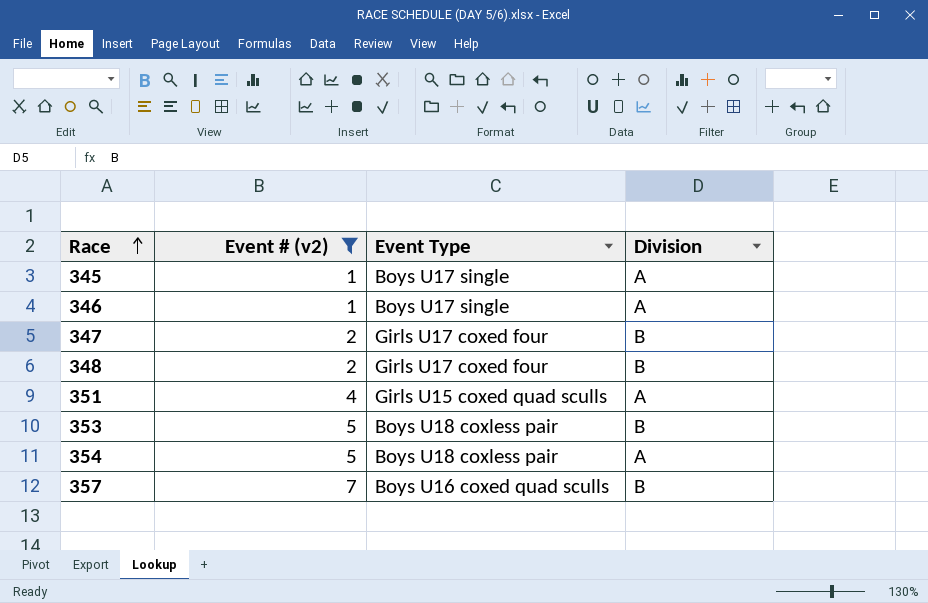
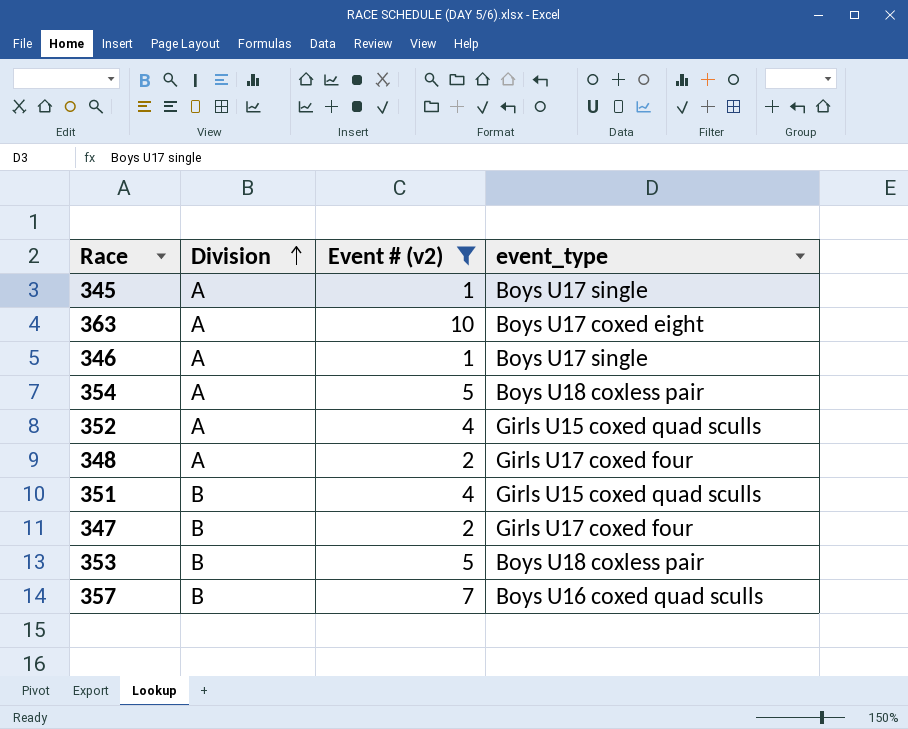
row order: Race ascending -> Division ascending
column Division | position: 4 -> 2
column name: Event Type -> event_type
row 363: none -> A | 10 | Boys U17 coxed eight
row 352: none -> A | 4 | Girls U15 coxed quad sculls
348 | Division: B -> A
351 | Division: A -> B

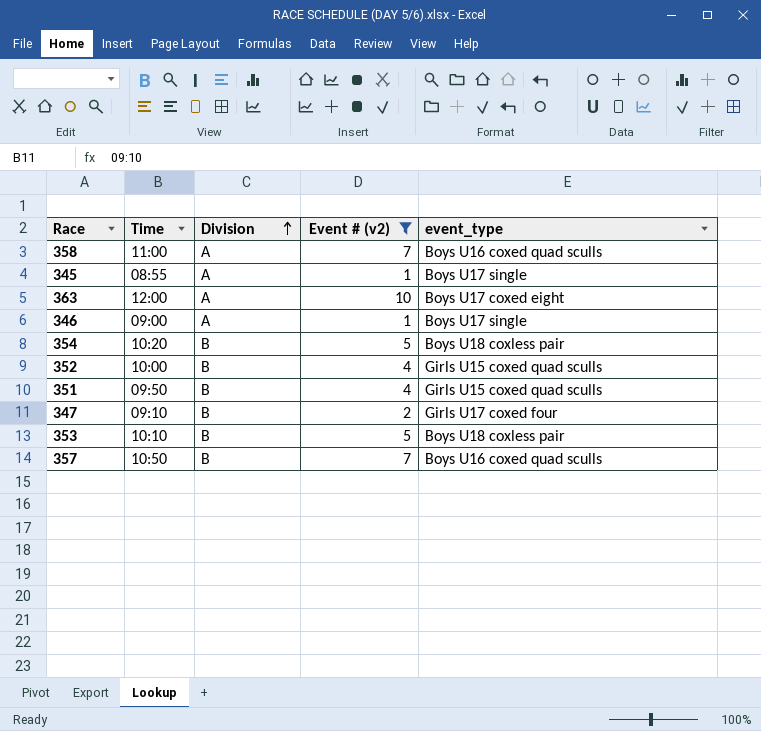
column Time | position: none -> 2
row 348: A | 2 | Girls U17 coxed four -> none
row 358: none -> 11:00 | A | 7 | Boys U16 coxed quad sculls
354 | Division: A -> B
352 | Division: A -> B

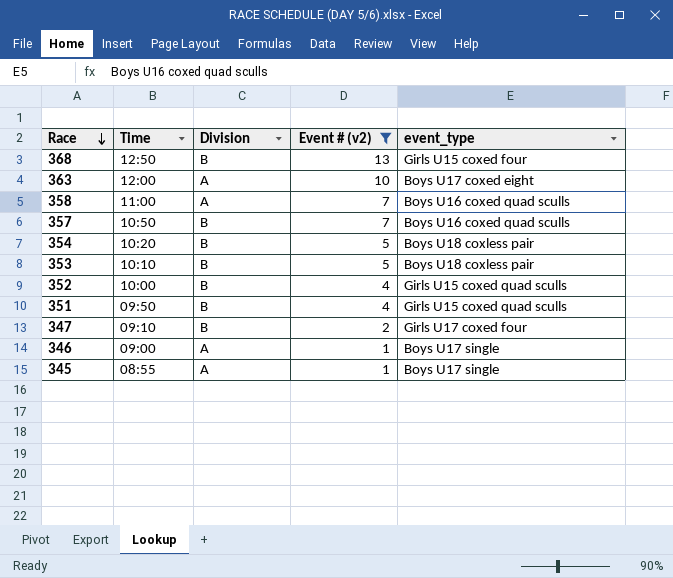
row order: Division ascending -> Race descending
row 368: none -> 12:50 | B | 13 | Girls U15 coxed four

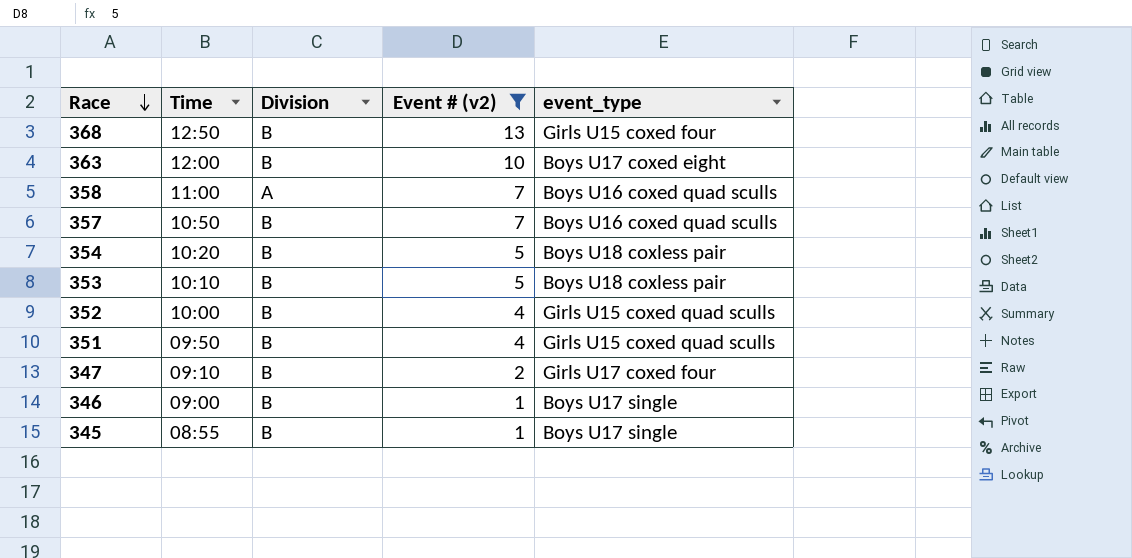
363 | Division: A -> B
346 | Division: A -> B
345 | Division: A -> B

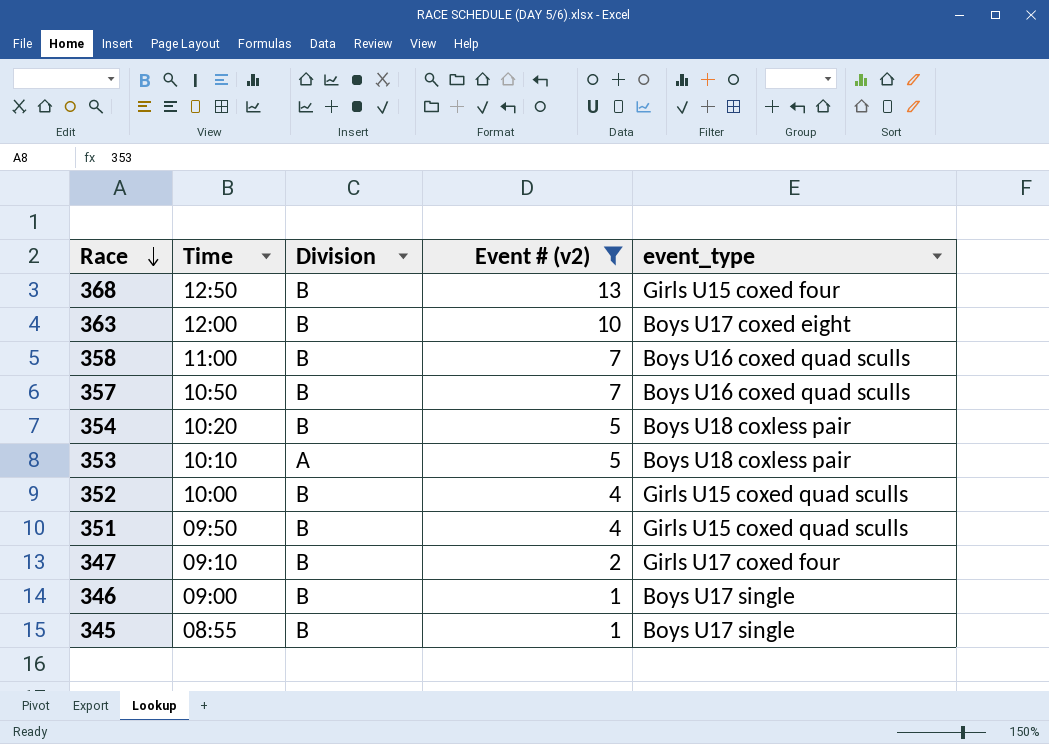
358 | Division: A -> B
353 | Division: B -> A

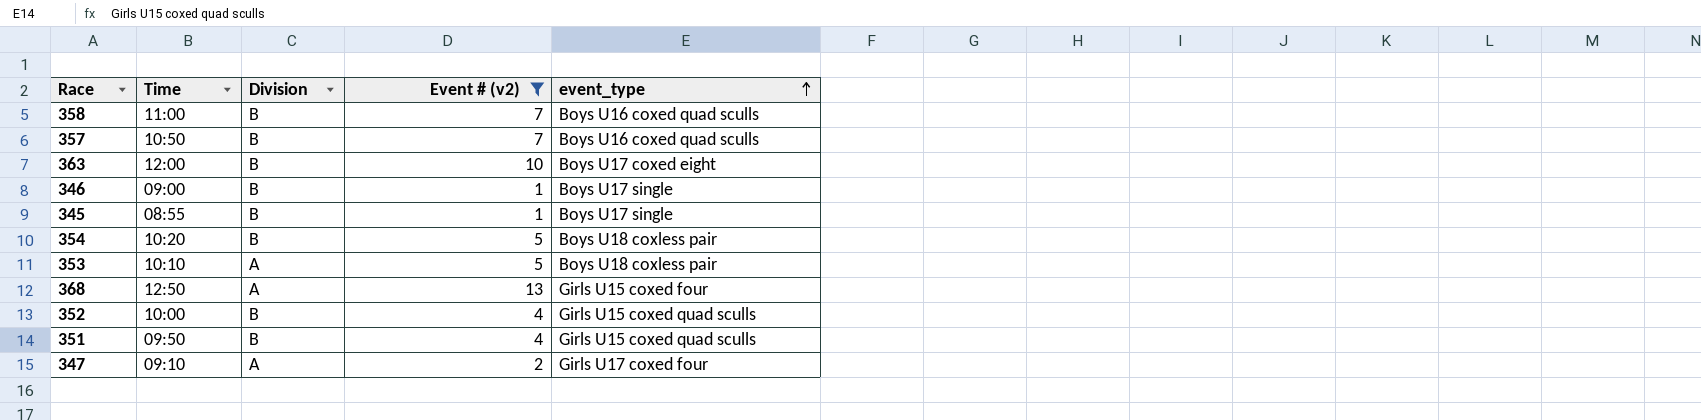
row order: Race descending -> event_type ascending
368 | Division: B -> A
347 | Division: B -> A

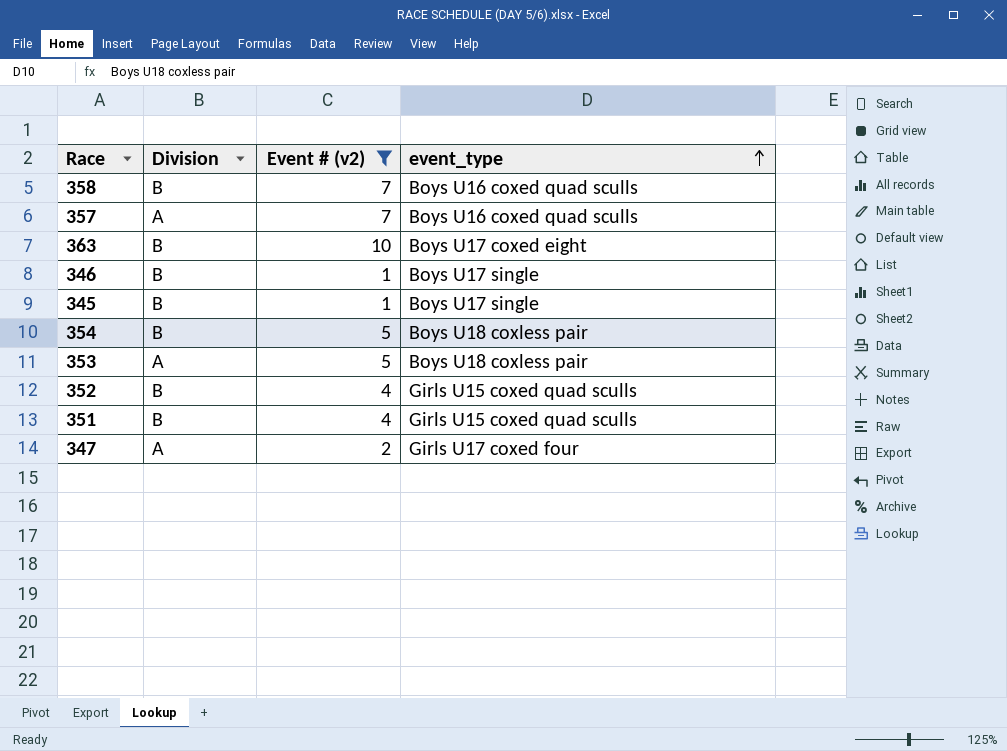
column Time | position: 2 -> none
row 368: 12:50 | A | 13 | Girls U15 coxed four -> none
357 | Division: B -> A

